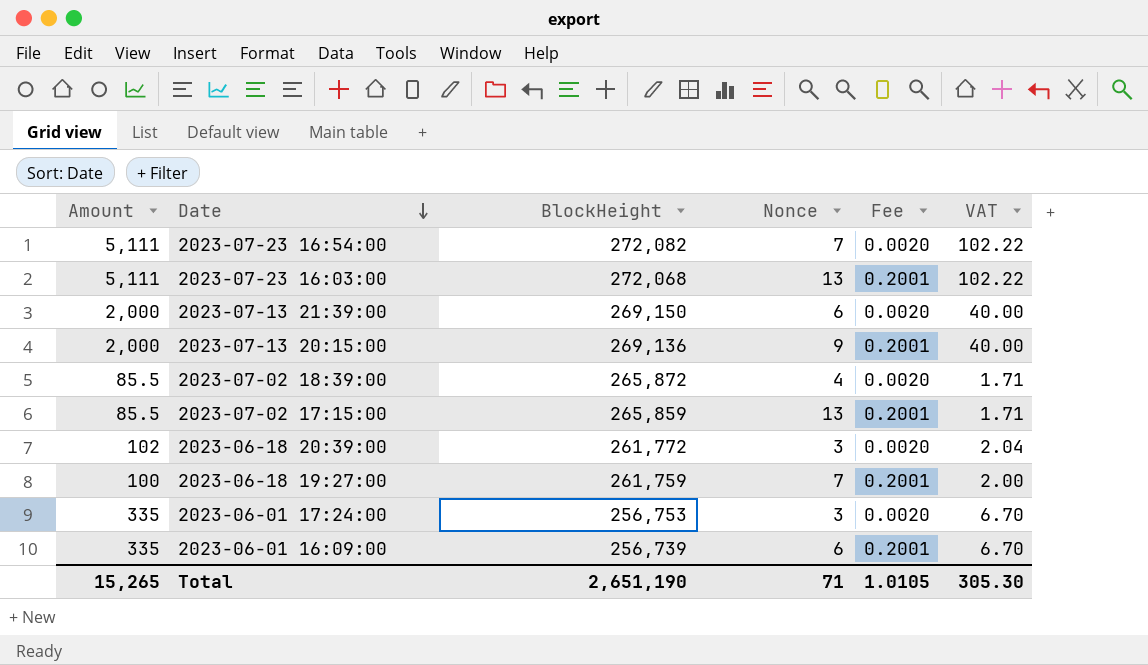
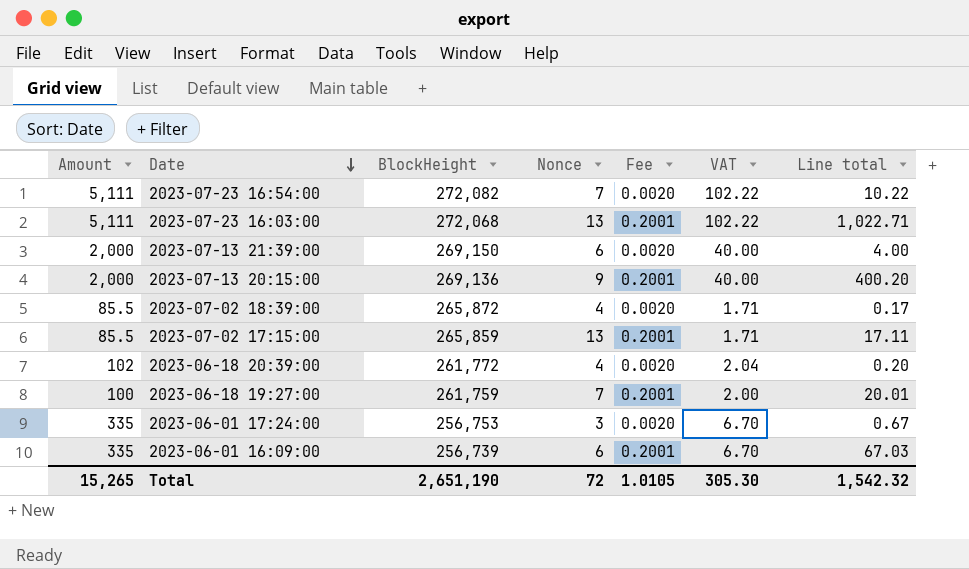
column Line total | formula: none -> [Amount] * [Fee]
2023-06-18 20:39:00 | Nonce: 3 -> 4
Total | Nonce: 71 -> 72

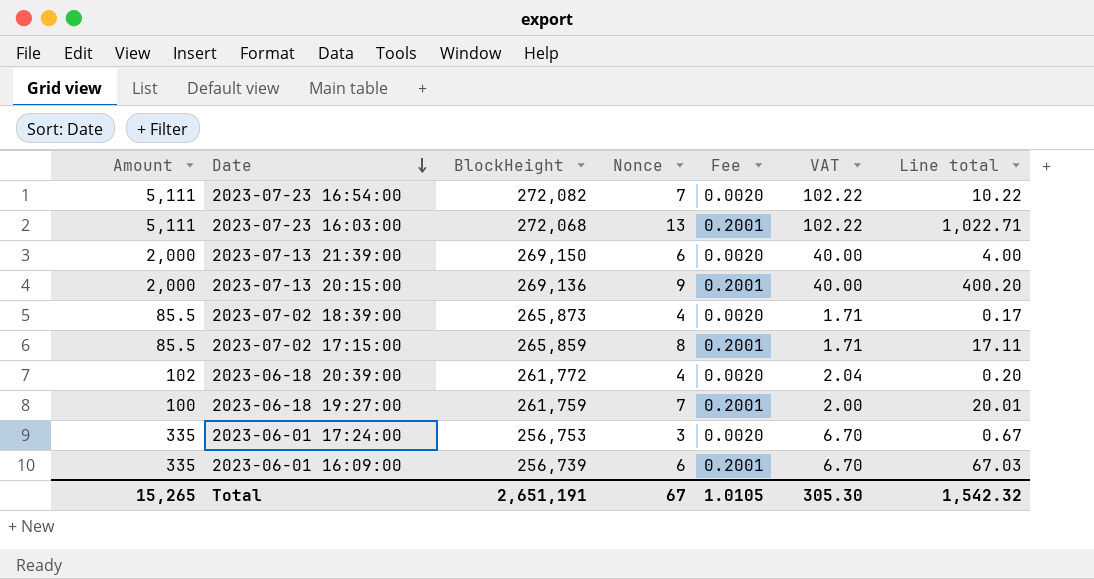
2023-07-02 18:39:00 | BlockHeight: 265,872 -> 265,873
2023-07-02 17:15:00 | Nonce: 13 -> 8
Total | BlockHeight: 2,651,190 -> 2,651,191
Total | Nonce: 72 -> 67

